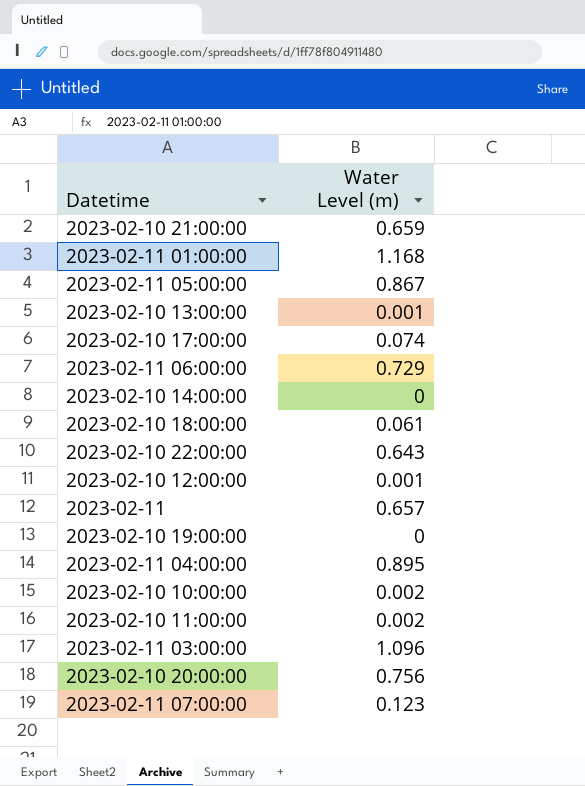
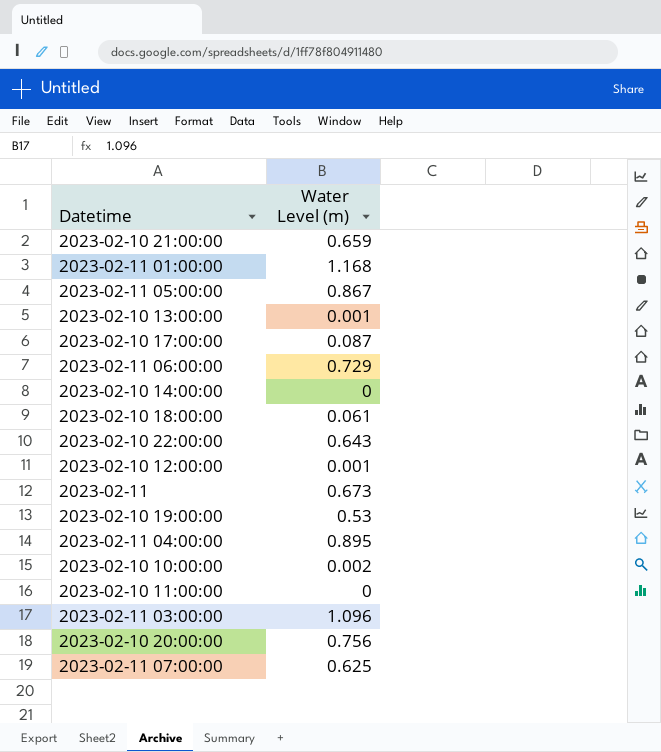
2023-02-10 17:00:00 | Water Level (m): 0.074 -> 0.087
2023-02-11 | Water Level (m): 0.657 -> 0.673
2023-02-10 19:00:00 | Water Level (m): 0 -> 0.53
2023-02-10 11:00:00 | Water Level (m): 0.002 -> 0
2023-02-11 07:00:00 | Water Level (m): 0.123 -> 0.625

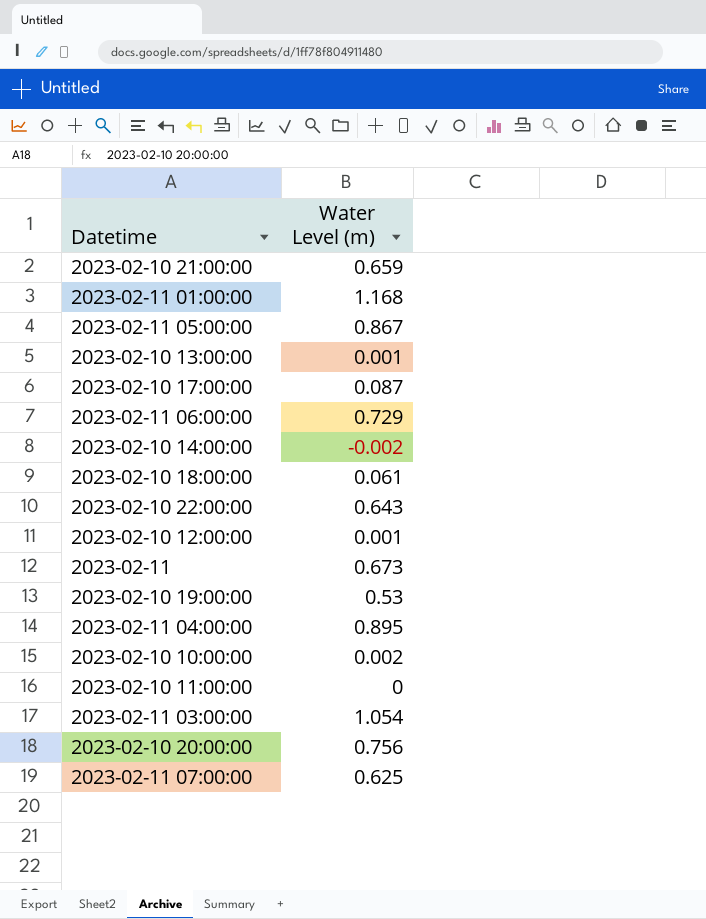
2023-02-10 14:00:00 | Water Level (m): 0 -> -0.002
2023-02-11 03:00:00 | Water Level (m): 1.096 -> 1.054

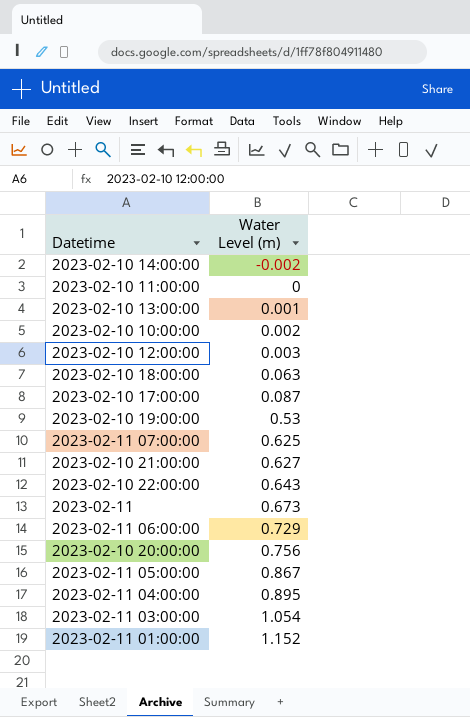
row order: none -> Water Level (m) ascending
2023-02-10 12:00:00 | Water Level (m): 0.001 -> 0.003
2023-02-10 18:00:00 | Water Level (m): 0.061 -> 0.063
2023-02-10 21:00:00 | Water Level (m): 0.659 -> 0.627
2023-02-11 01:00:00 | Water Level (m): 1.168 -> 1.152

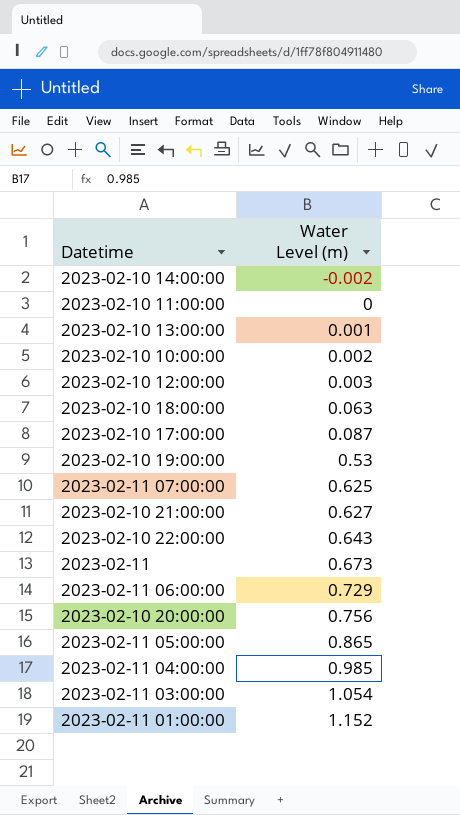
2023-02-11 05:00:00 | Water Level (m): 0.867 -> 0.865
2023-02-11 04:00:00 | Water Level (m): 0.895 -> 0.985

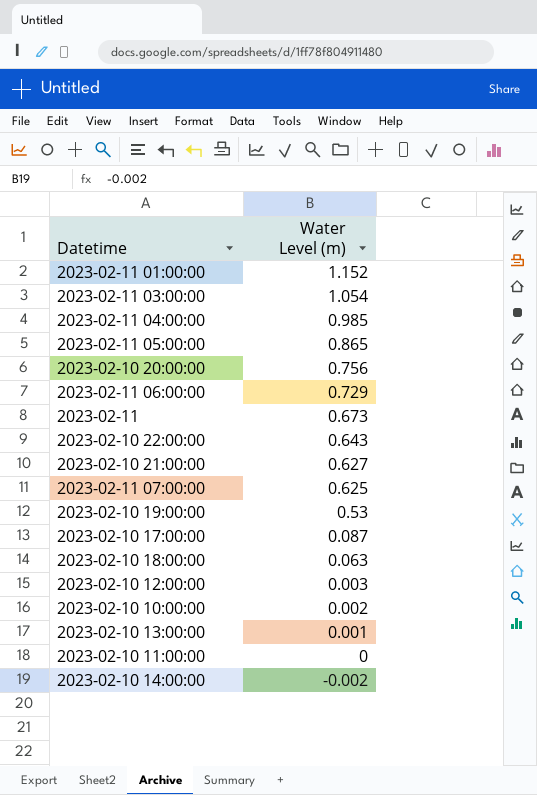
row order: Water Level (m) ascending -> Water Level (m) descending

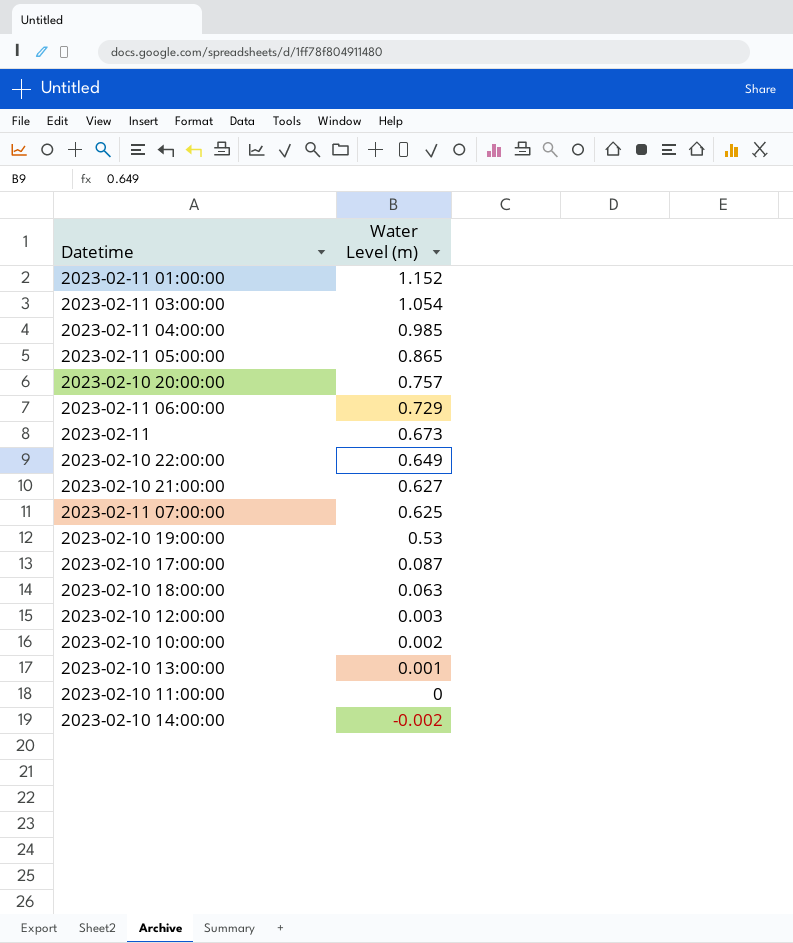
2023-02-10 20:00:00 | Water Level (m): 0.756 -> 0.757
2023-02-10 22:00:00 | Water Level (m): 0.643 -> 0.649

